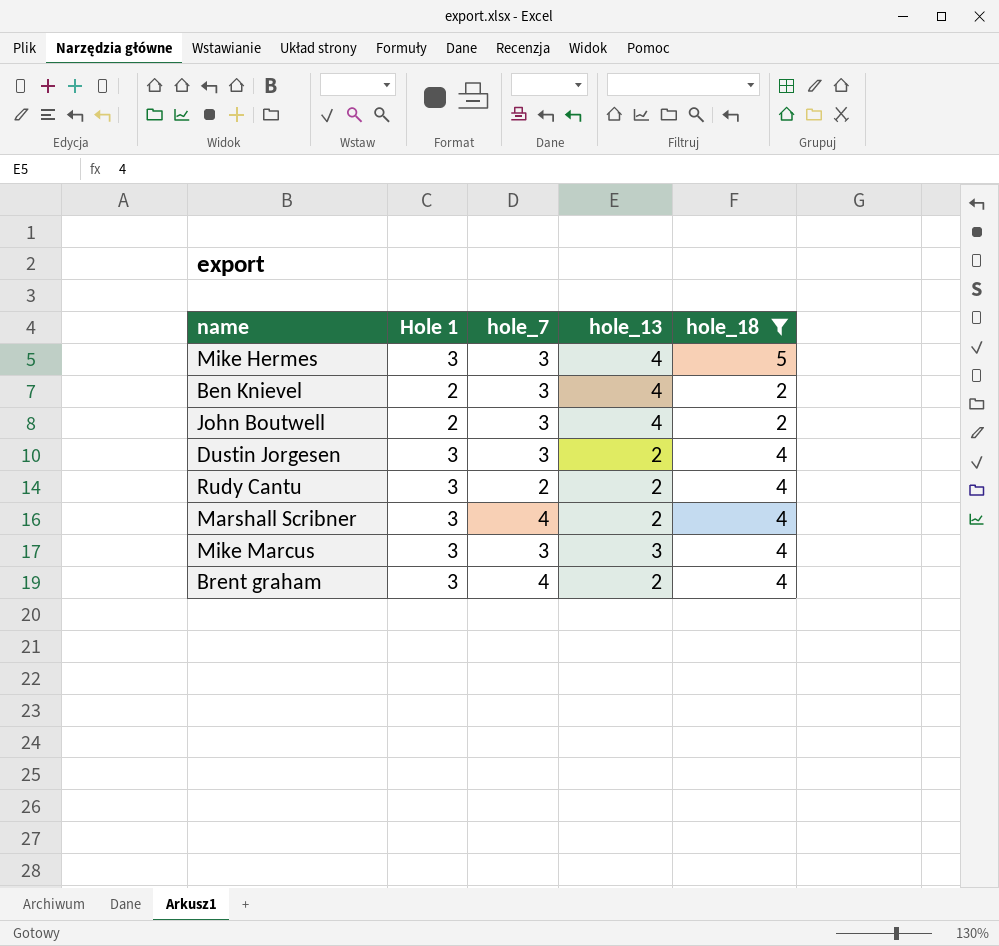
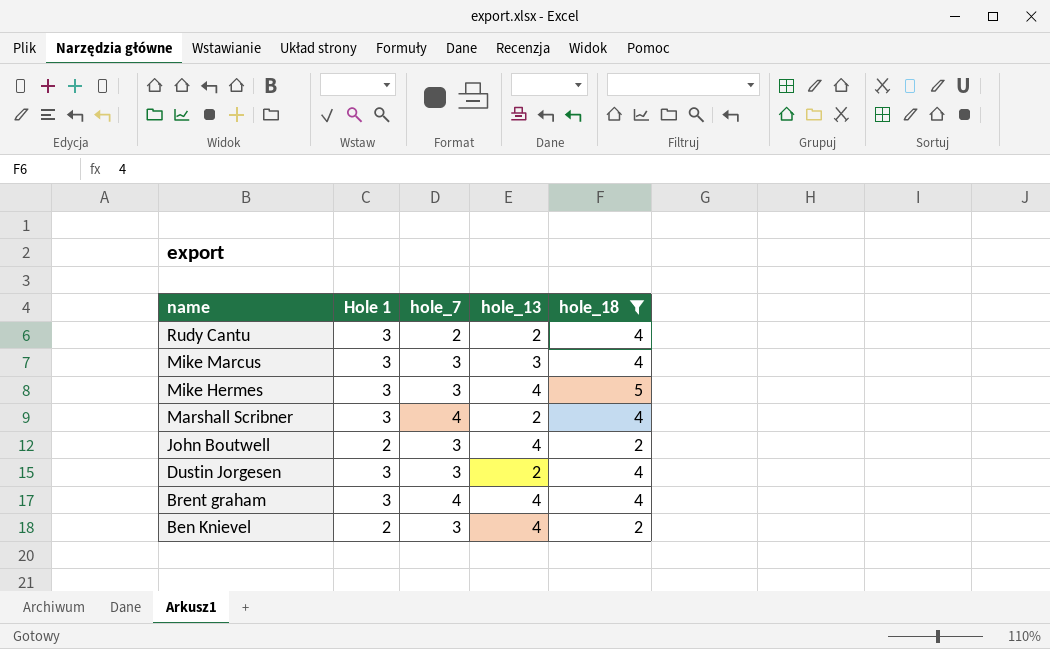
row order: none -> name descending
Brent graham | hole_13: 2 -> 4

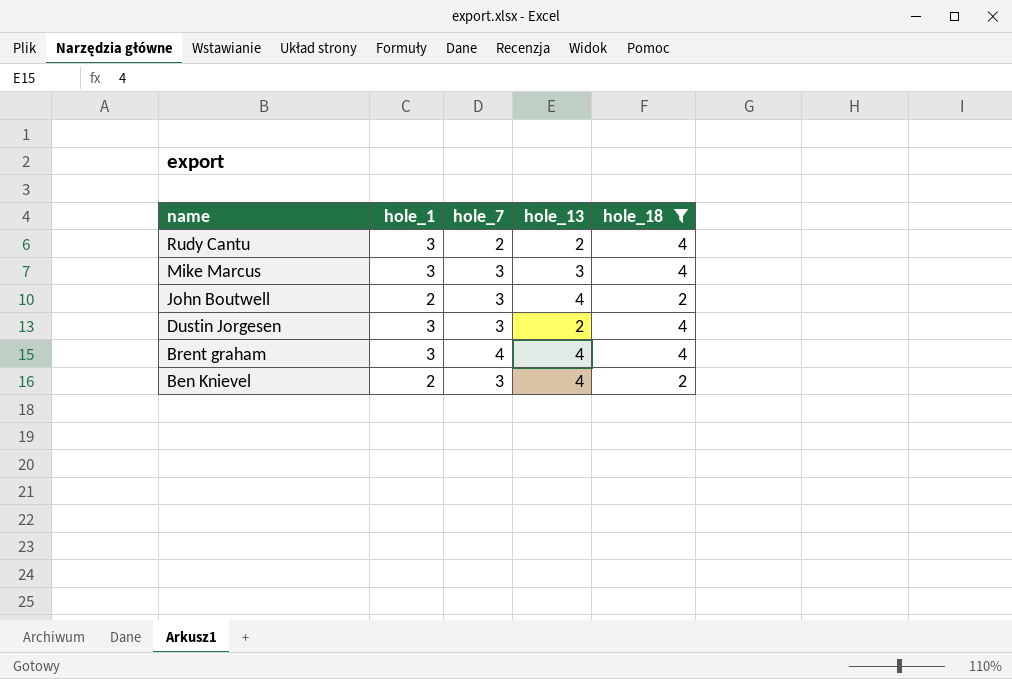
column name: Hole 1 -> hole_1
row Mike Hermes: 3 | 3 | 4 | 5 -> none
row Marshall Scribner: 3 | 4 | 2 | 4 -> none

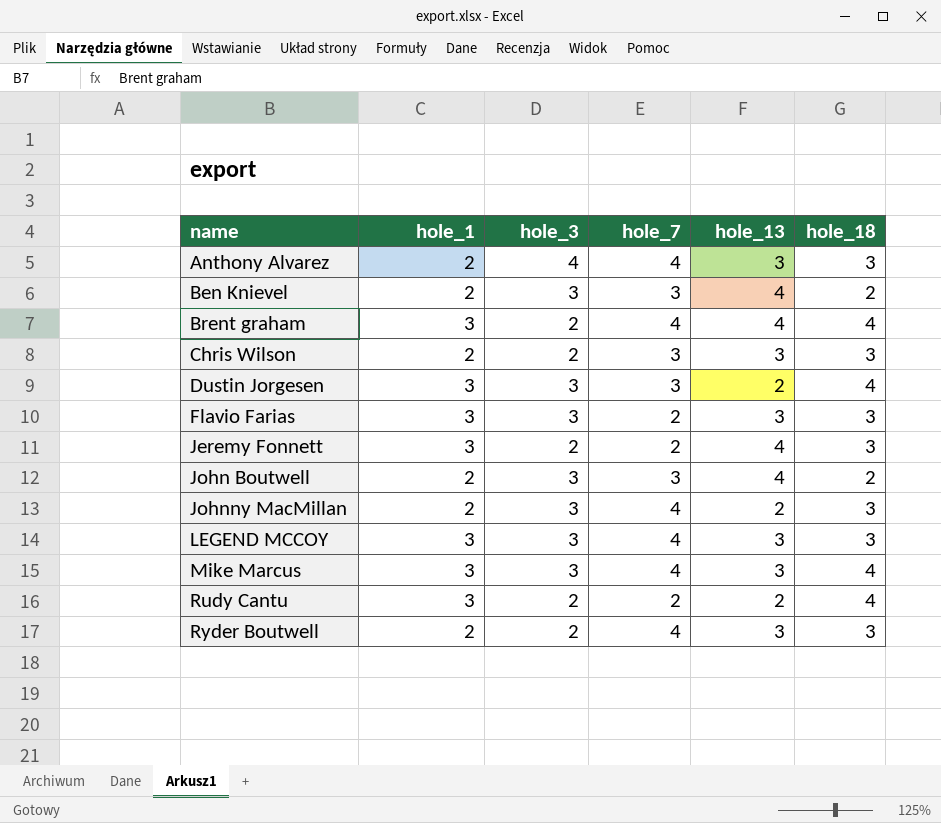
filter: hole_18 != 3 -> none
row order: name descending -> name ascending
column hole_3 | position: none -> 3
Mike Marcus | hole_7: 3 -> 4

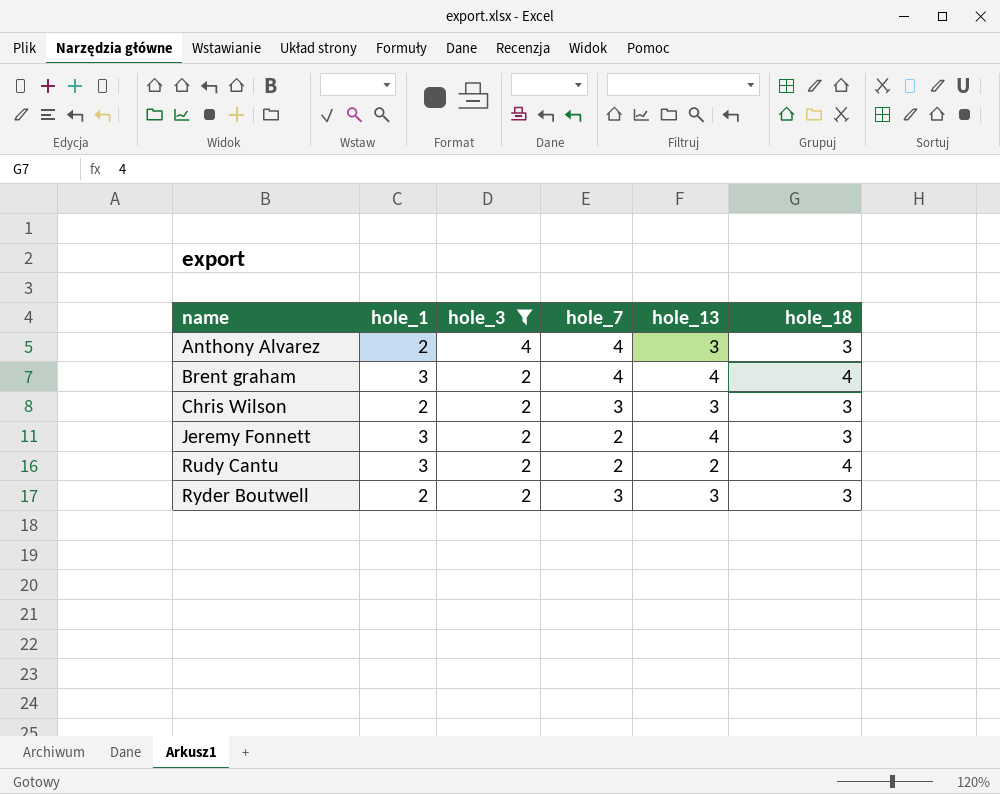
filter: none -> hole_3 != 3
Ryder Boutwell | hole_7: 4 -> 3

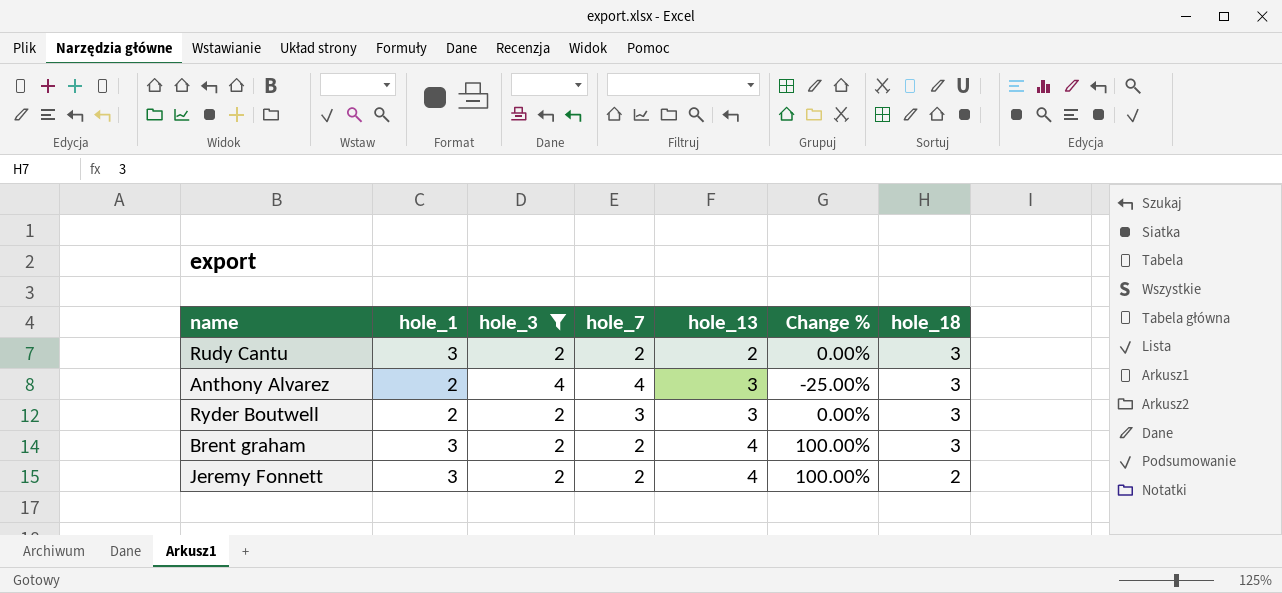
row order: name ascending -> hole_13 ascending
column Change % | formula: none -> ([hole_13] - [hole_7]) / [hole_7]
row Chris Wilson: 2 | 2 | 3 | 3 | 3 -> none
Rudy Cantu | hole_18: 4 -> 3
Brent graham | hole_7: 4 -> 2
Brent graham | hole_18: 4 -> 3
Jeremy Fonnett | hole_18: 3 -> 2

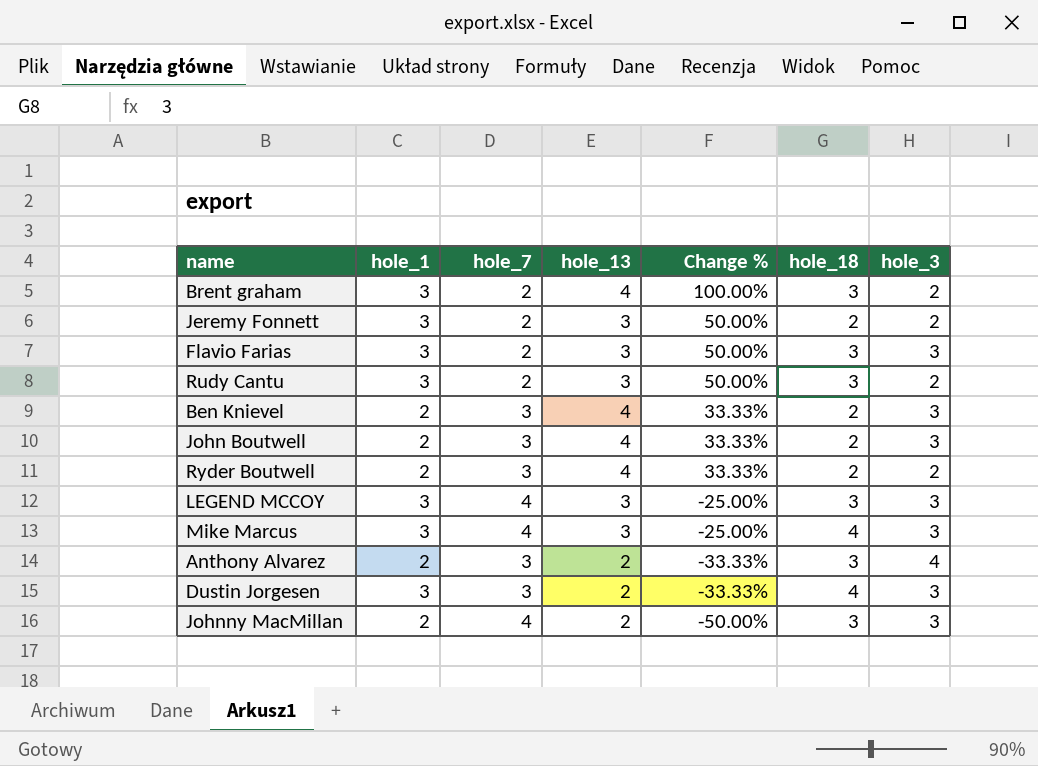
filter: hole_3 != 3 -> none
row order: hole_13 ascending -> Change % descending
column hole_3 | position: 3 -> 7
Jeremy Fonnett | hole_13: 4 -> 3
Jeremy Fonnett | Change %: 100.00% -> 50.00%
Rudy Cantu | hole_13: 2 -> 3
Rudy Cantu | Change %: 0.00% -> 50.00%
Ryder Boutwell | hole_13: 3 -> 4
Ryder Boutwell | Change %: 0.00% -> 33.33%
Ryder Boutwell | hole_18: 3 -> 2
Anthony Alvarez | hole_7: 4 -> 3
Anthony Alvarez | hole_13: 3 -> 2
Anthony Alvarez | Change %: -25.00% -> -33.33%

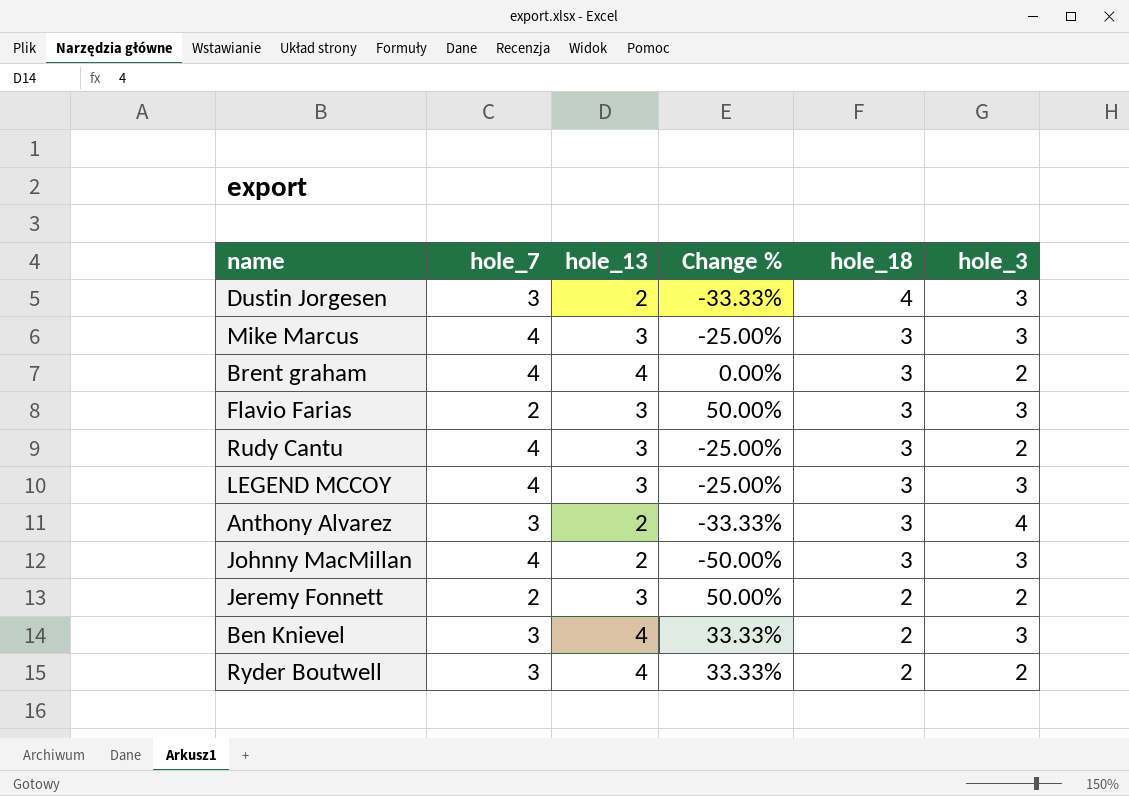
row order: Change % descending -> hole_18 descending
column hole_1 | position: 2 -> none
row John Boutwell: 2 | 3 | 4 | 33.33% | 2 | 3 -> none
Mike Marcus | hole_18: 4 -> 3
Brent graham | hole_7: 2 -> 4
Brent graham | Change %: 100.00% -> 0.00%
Rudy Cantu | hole_7: 2 -> 4
Rudy Cantu | Change %: 50.00% -> -25.00%

